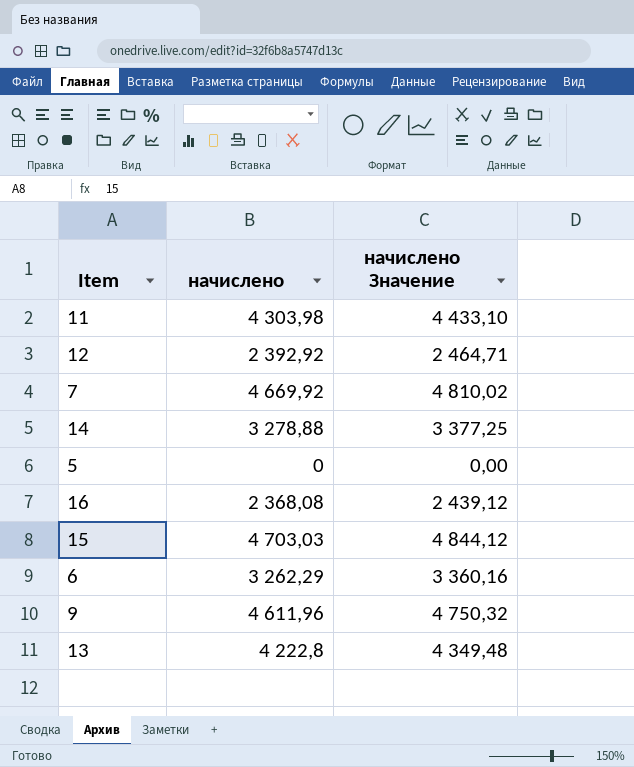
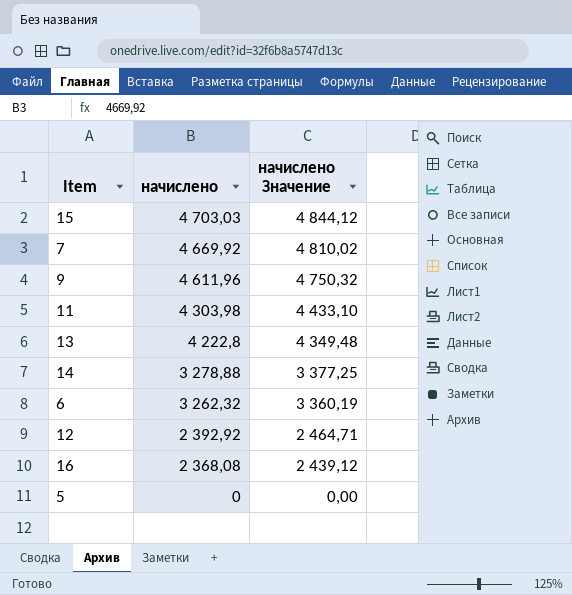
row order: none -> начислено descending
6 | начислено: 3 262,29 -> 3 262,32
6 | начислено Значение: 3 360,16 -> 3 360,19

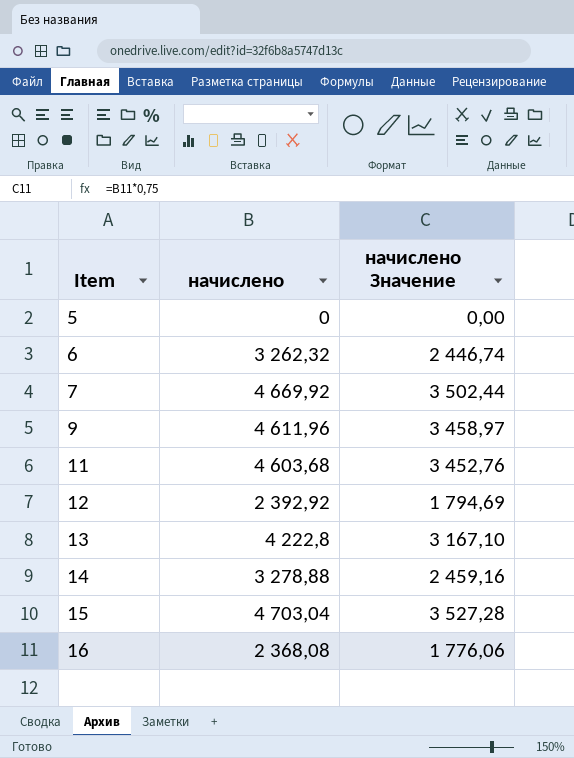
row order: начислено descending -> Item ascending
column начислено Значение | formula: [начислено] * 1,03 -> [начислено] * 0,75
11 | начислено: 4 303,98 -> 4 603,68
15 | начислено: 4 703,03 -> 4 703,04

